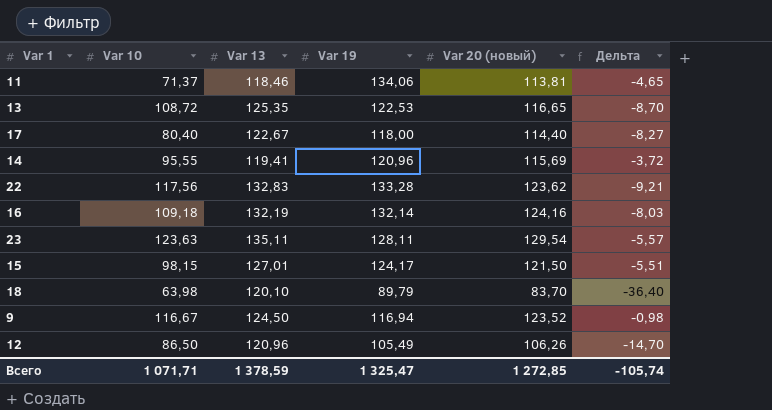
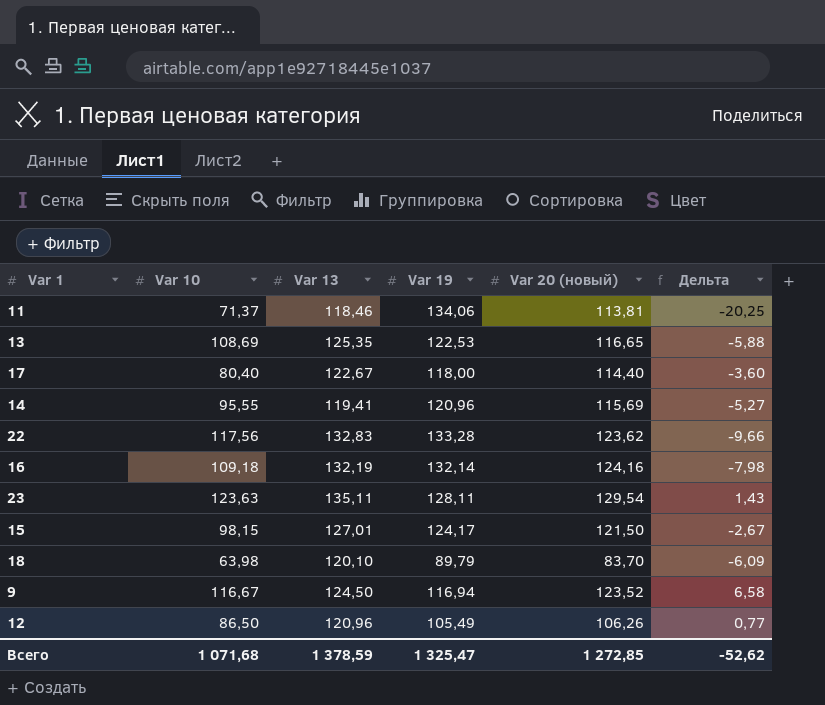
column Дельта | formula: [Var 20 (новый)] - [Var 13] -> [Var 20 (новый)] - [Var 19]
13 | Var 10: 108,72 -> 108,69
Всего | Var 10: 1 071,71 -> 1 071,68
Всего | Дельта: -105,74 -> -52,62

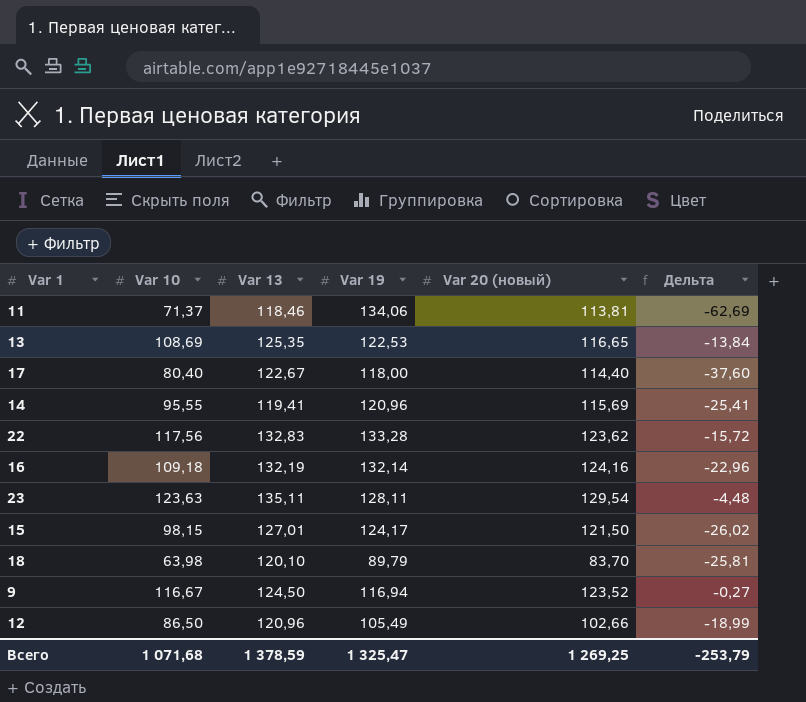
column Дельта | formula: [Var 20 (новый)] - [Var 19] -> [Var 10] - [Var 19]
12 | Var 20 (новый): 106,26 -> 102,66
Всего | Var 20 (новый): 1 272,85 -> 1 269,25
Всего | Дельта: -52,62 -> -253,79

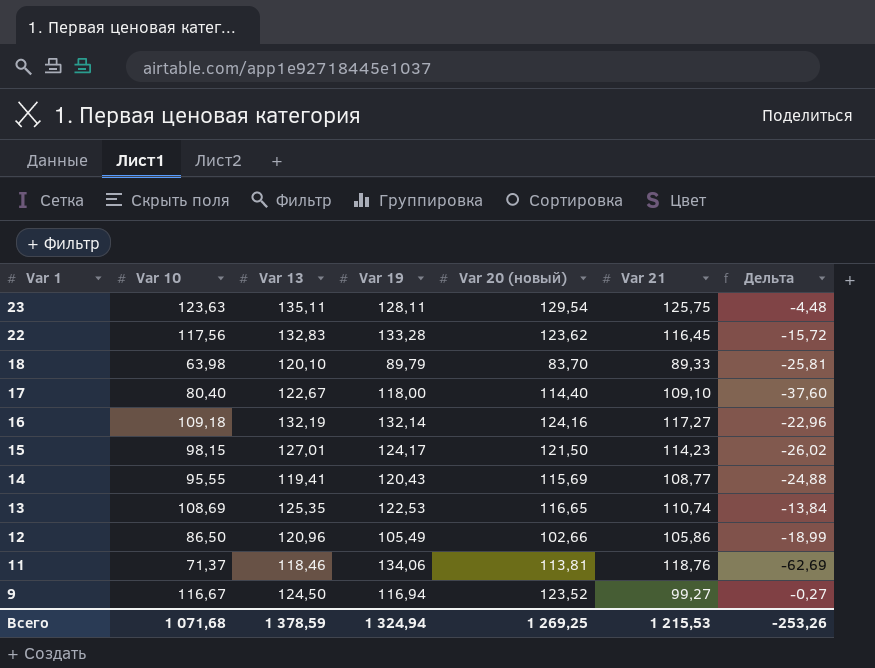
row order: none -> Var 1 descending
column Var 21 | position: none -> 6
14 | Var 19: 120,96 -> 120,43
14 | Дельта: -25,41 -> -24,88
Всего | Var 19: 1 325,47 -> 1 324,94
Всего | Дельта: -253,79 -> -253,26

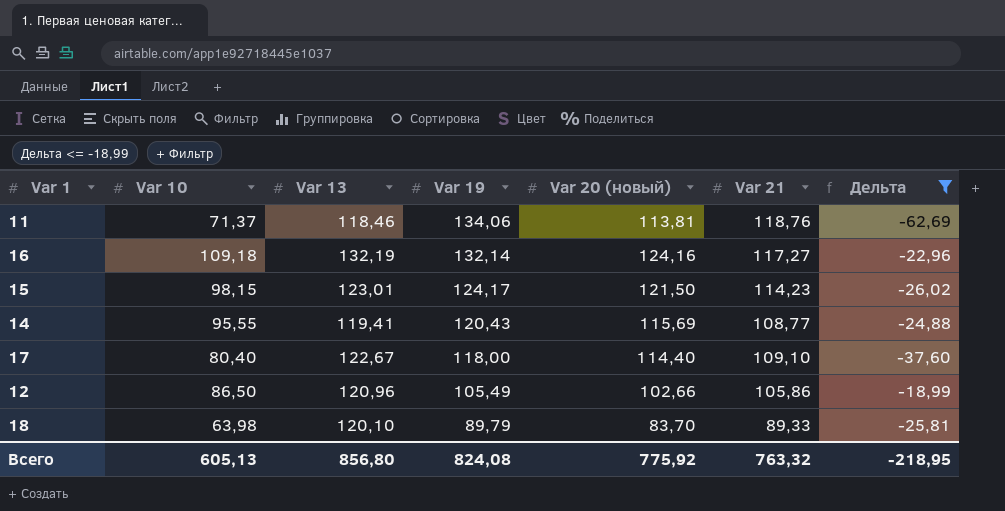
filter: none -> Дельта <= -18,99
row order: Var 1 descending -> Var 19 descending
15 | Var 13: 127,01 -> 123,01
Всего | Var 10: 1 071,68 -> 605,13
Всего | Var 13: 1 378,59 -> 856,80
Всего | Var 19: 1 324,94 -> 824,08
Всего | Var 20 (новый): 1 269,25 -> 775,92
Всего | Var 21: 1 215,53 -> 763,32
Всего | Дельта: -253,26 -> -218,95

